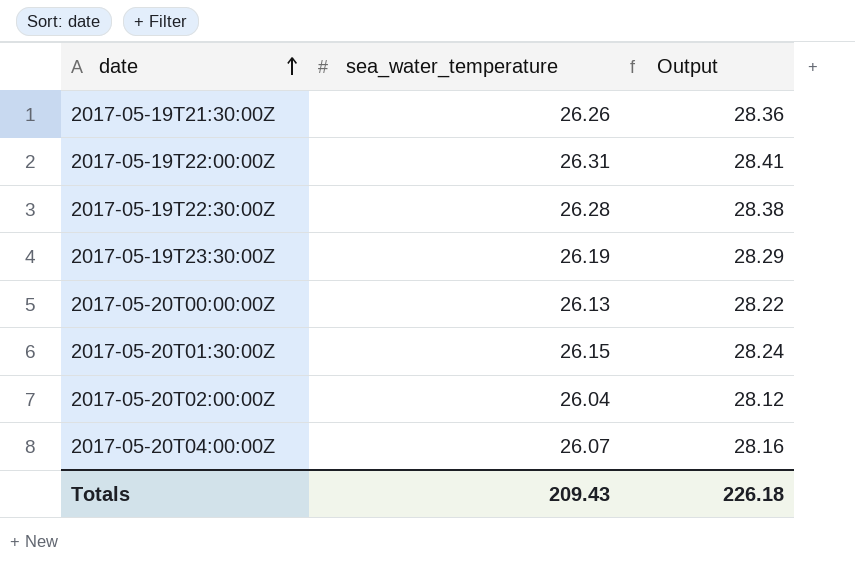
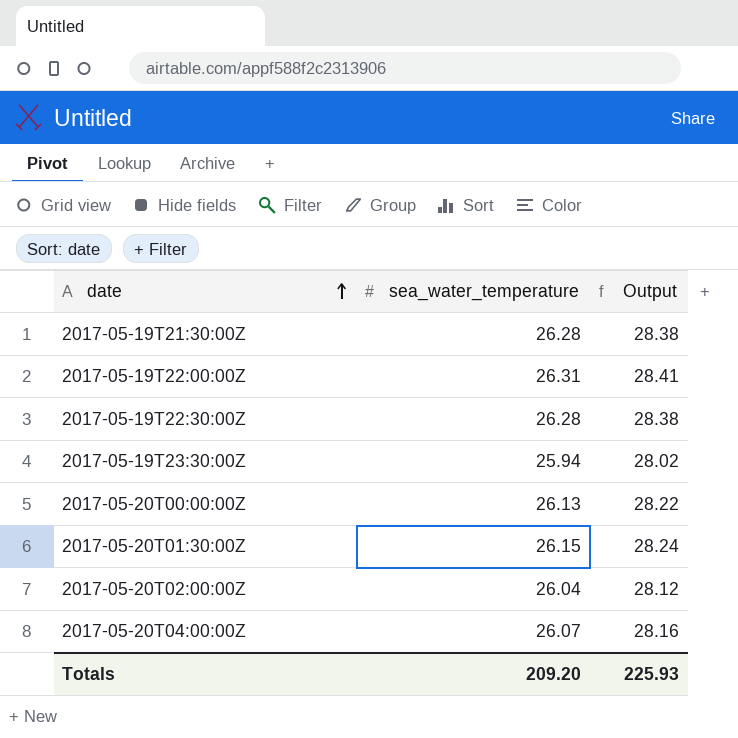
2017-05-19T21:30:00Z | sea_water_temperature: 26.26 -> 26.28
2017-05-19T21:30:00Z | Output: 28.36 -> 28.38
2017-05-19T23:30:00Z | sea_water_temperature: 26.19 -> 25.94
2017-05-19T23:30:00Z | Output: 28.29 -> 28.02
Totals | sea_water_temperature: 209.43 -> 209.20
Totals | Output: 226.18 -> 225.93

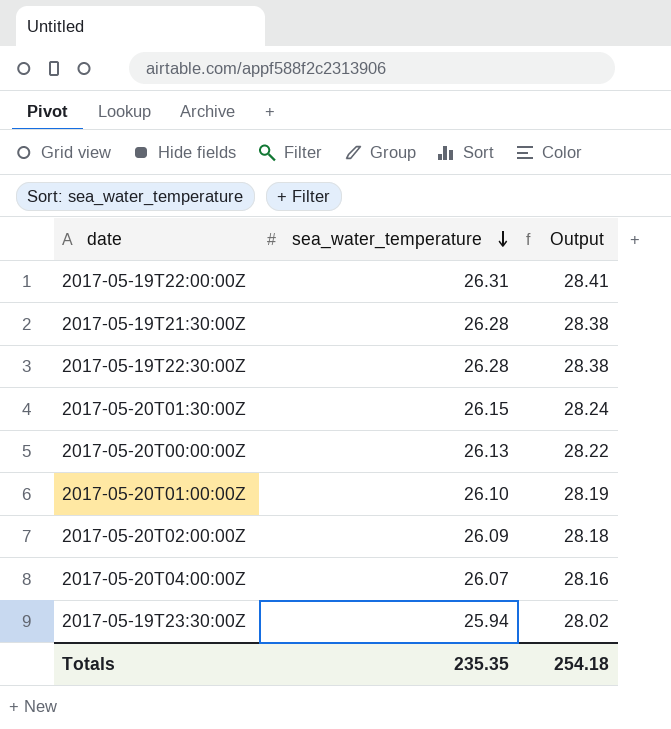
row order: date ascending -> sea_water_temperature descending
row 2017-05-20T01:00:00Z: none -> 26.10 | 28.19
2017-05-20T02:00:00Z | sea_water_temperature: 26.04 -> 26.09
2017-05-20T02:00:00Z | Output: 28.12 -> 28.18
Totals | sea_water_temperature: 209.20 -> 235.35
Totals | Output: 225.93 -> 254.18

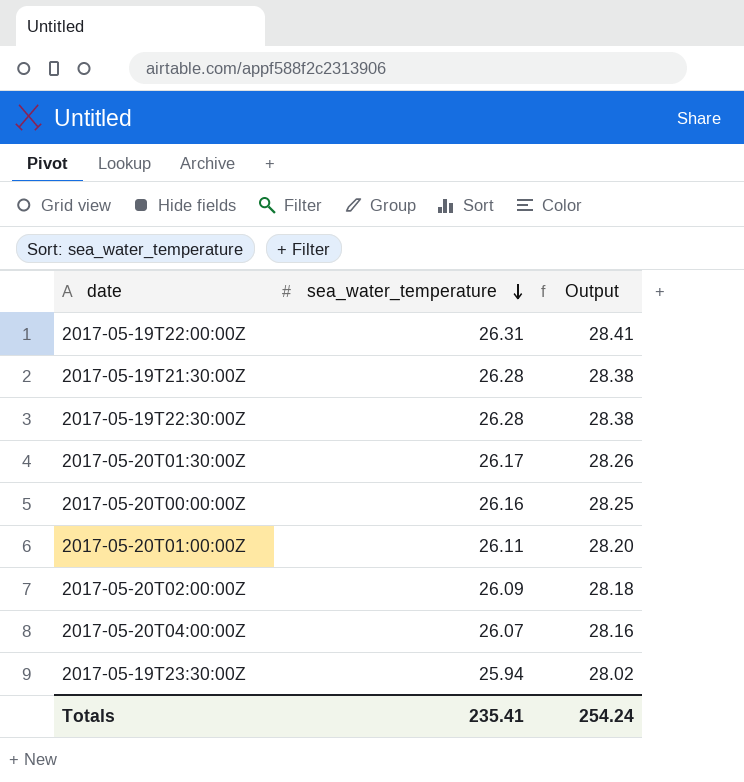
2017-05-20T01:30:00Z | sea_water_temperature: 26.15 -> 26.17
2017-05-20T01:30:00Z | Output: 28.24 -> 28.26
2017-05-20T00:00:00Z | sea_water_temperature: 26.13 -> 26.16
2017-05-20T00:00:00Z | Output: 28.22 -> 28.25
2017-05-20T01:00:00Z | sea_water_temperature: 26.10 -> 26.11
2017-05-20T01:00:00Z | Output: 28.19 -> 28.20
Totals | sea_water_temperature: 235.35 -> 235.41
Totals | Output: 254.18 -> 254.24

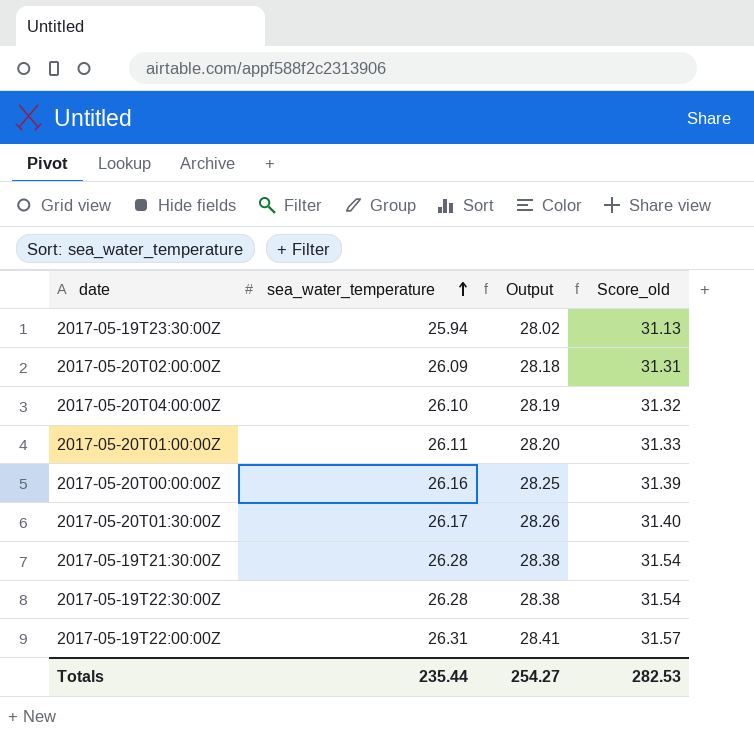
row order: sea_water_temperature descending -> sea_water_temperature ascending
column Score_old | formula: none -> [sea_water_temperature] * 1.2
2017-05-20T04:00:00Z | sea_water_temperature: 26.07 -> 26.10
2017-05-20T04:00:00Z | Output: 28.16 -> 28.19
Totals | sea_water_temperature: 235.41 -> 235.44
Totals | Output: 254.24 -> 254.27

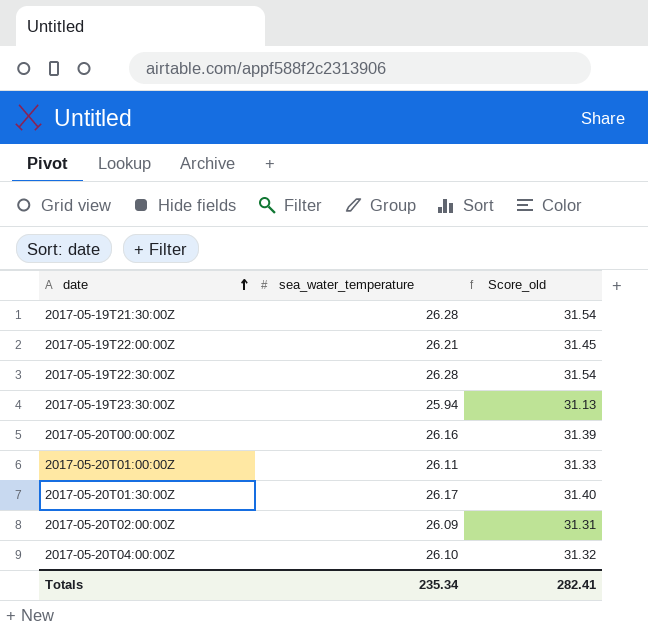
row order: sea_water_temperature ascending -> date ascending
column Output | formula: [sea_water_temperature] * 1.08 -> none
2017-05-19T22:00:00Z | sea_water_temperature: 26.31 -> 26.21
2017-05-19T22:00:00Z | Score_old: 31.57 -> 31.45
Totals | sea_water_temperature: 235.44 -> 235.34
Totals | Score_old: 282.53 -> 282.41

